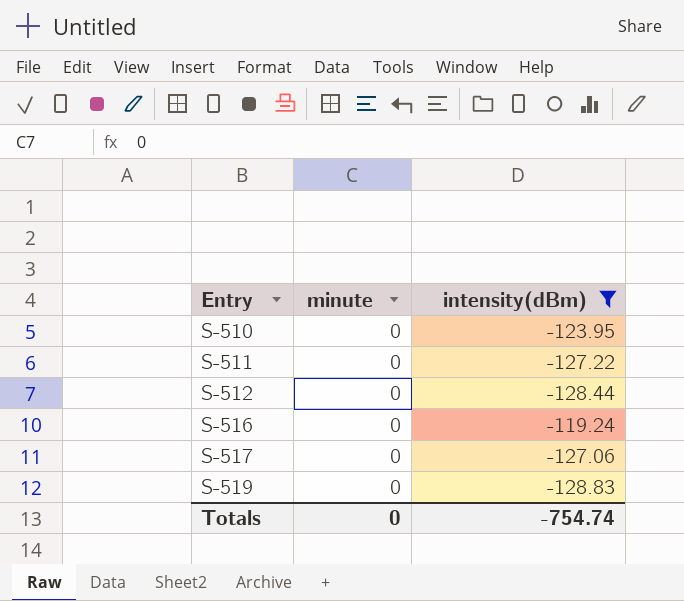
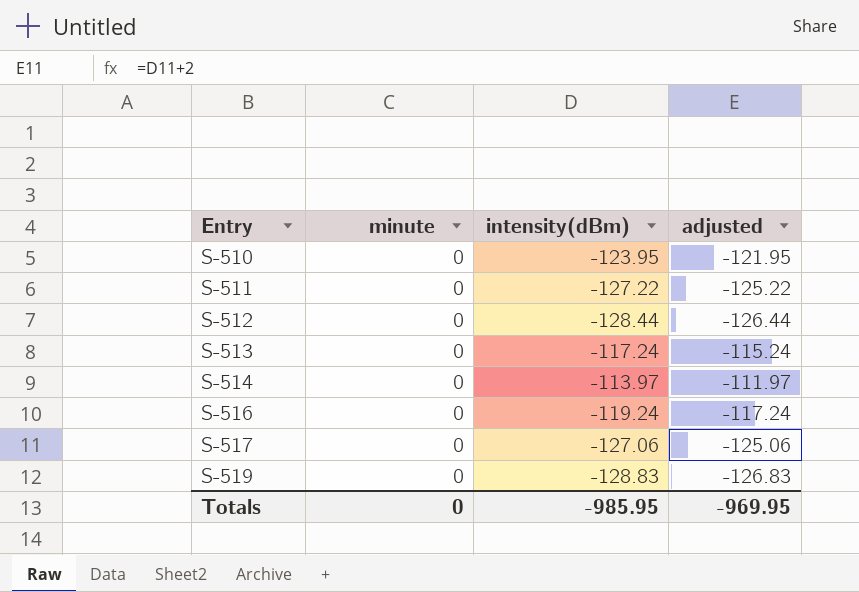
filter: intensity(dBm) <= -119.24 -> none
column adjusted | formula: none -> [intensity(dBm)] + 2
Totals | intensity(dBm): -754.74 -> -985.95

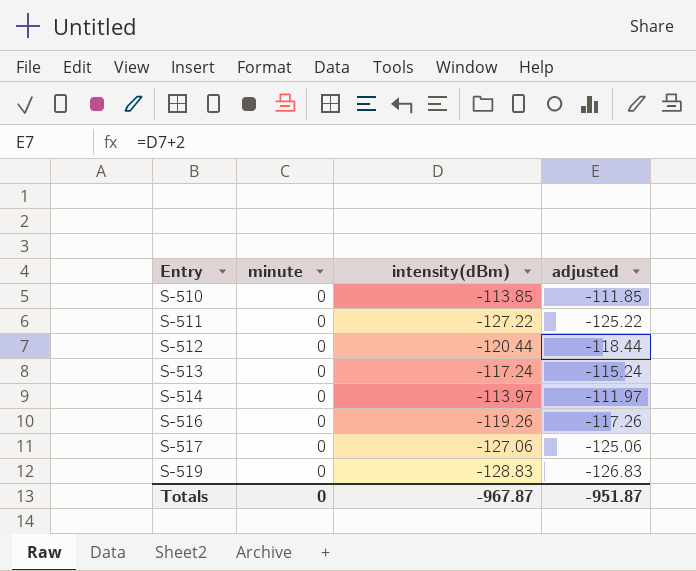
S-510 | intensity(dBm): -123.95 -> -113.85
S-510 | adjusted: -121.95 -> -111.85
S-512 | intensity(dBm): -128.44 -> -120.44
S-512 | adjusted: -126.44 -> -118.44
S-516 | intensity(dBm): -119.24 -> -119.26
S-516 | adjusted: -117.24 -> -117.26
Totals | intensity(dBm): -985.95 -> -967.87
Totals | adjusted: -969.95 -> -951.87

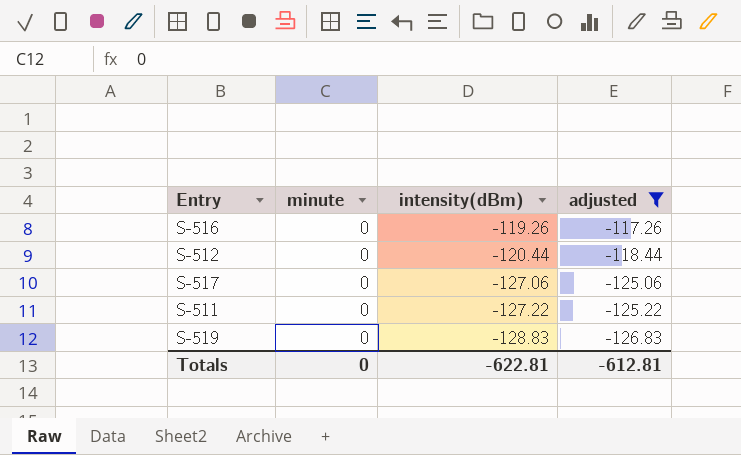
filter: none -> adjusted <= -117.26
row order: Entry ascending -> intensity(dBm) descending
Totals | intensity(dBm): -967.87 -> -622.81
Totals | adjusted: -951.87 -> -612.81

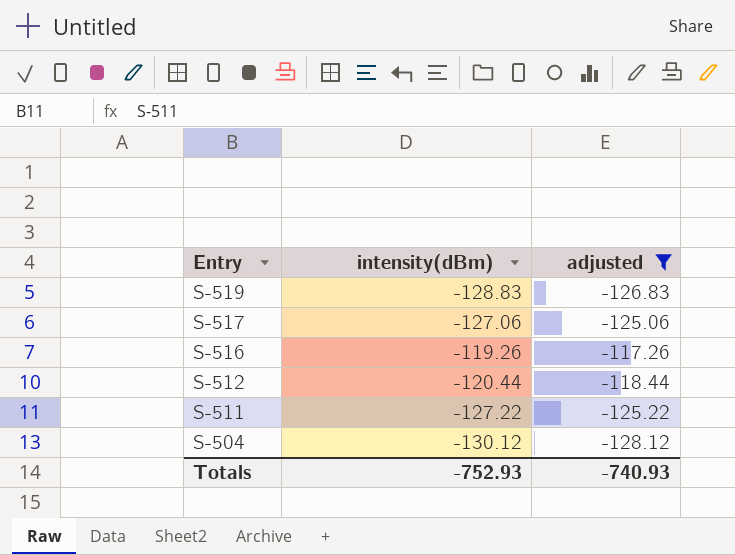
row order: intensity(dBm) descending -> Entry descending
column minute | position: 2 -> none
row S-504: none -> -130.12 | -128.12
Totals | intensity(dBm): -622.81 -> -752.93
Totals | adjusted: -612.81 -> -740.93

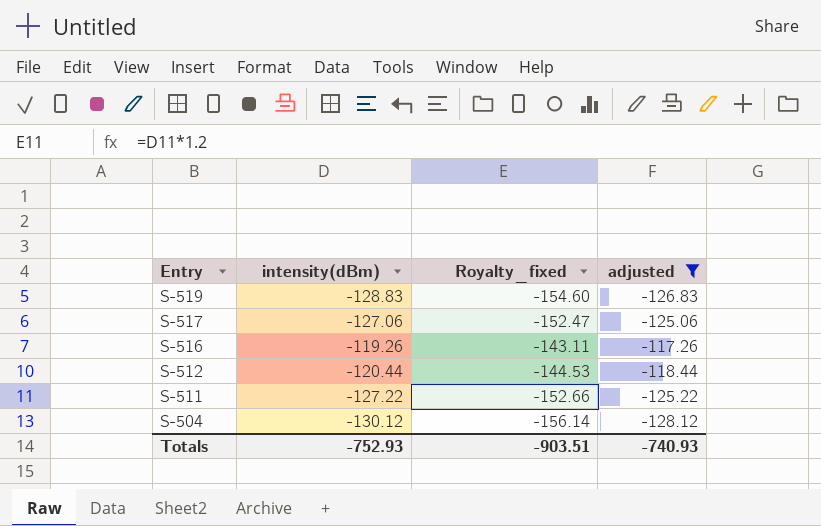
column Royalty_fixed | formula: none -> [intensity(dBm)] * 1.2

